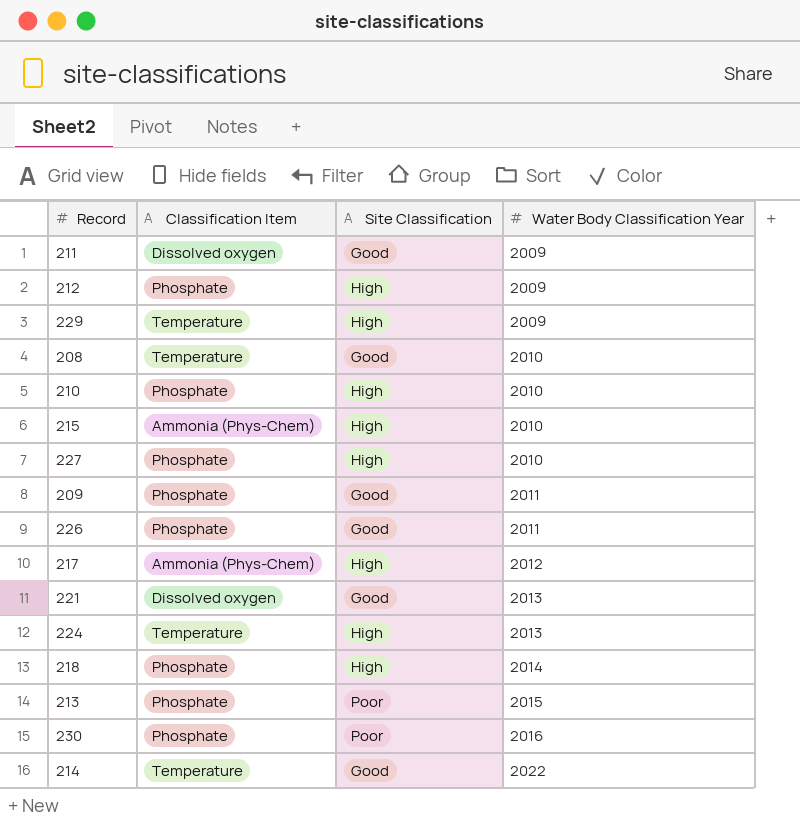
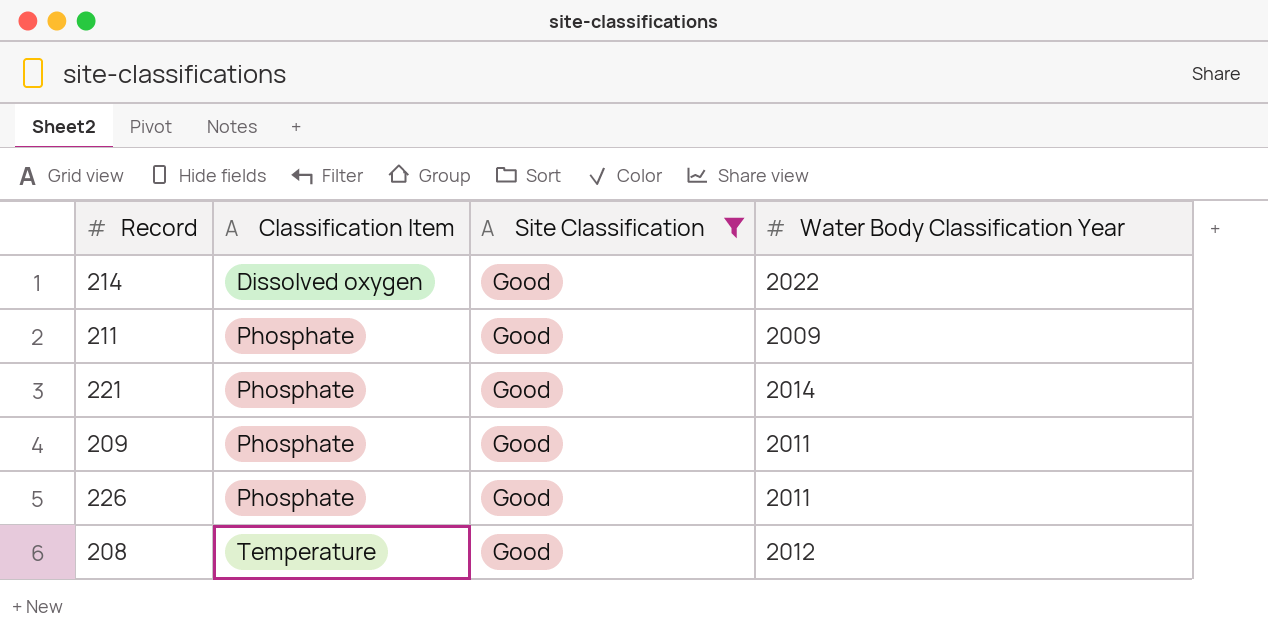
filter: none -> Site Classification = Good
row order: Water Body Classification Year ascending -> Classification Item ascending
214 | Classification Item: Temperature -> Dissolved oxygen
211 | Classification Item: Dissolved oxygen -> Phosphate
221 | Classification Item: Dissolved oxygen -> Phosphate
221 | Water Body Classification Year: 2013 -> 2014
208 | Water Body Classification Year: 2010 -> 2012

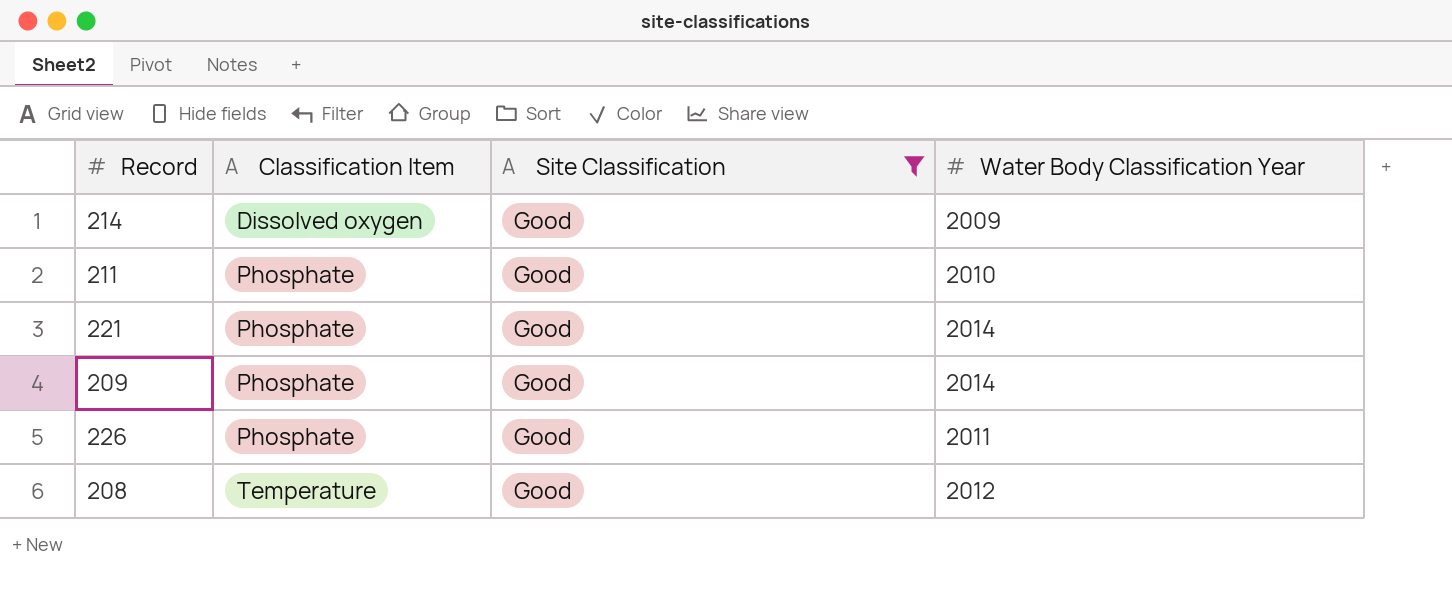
214 | Water Body Classification Year: 2022 -> 2009
211 | Water Body Classification Year: 2009 -> 2010
209 | Water Body Classification Year: 2011 -> 2014

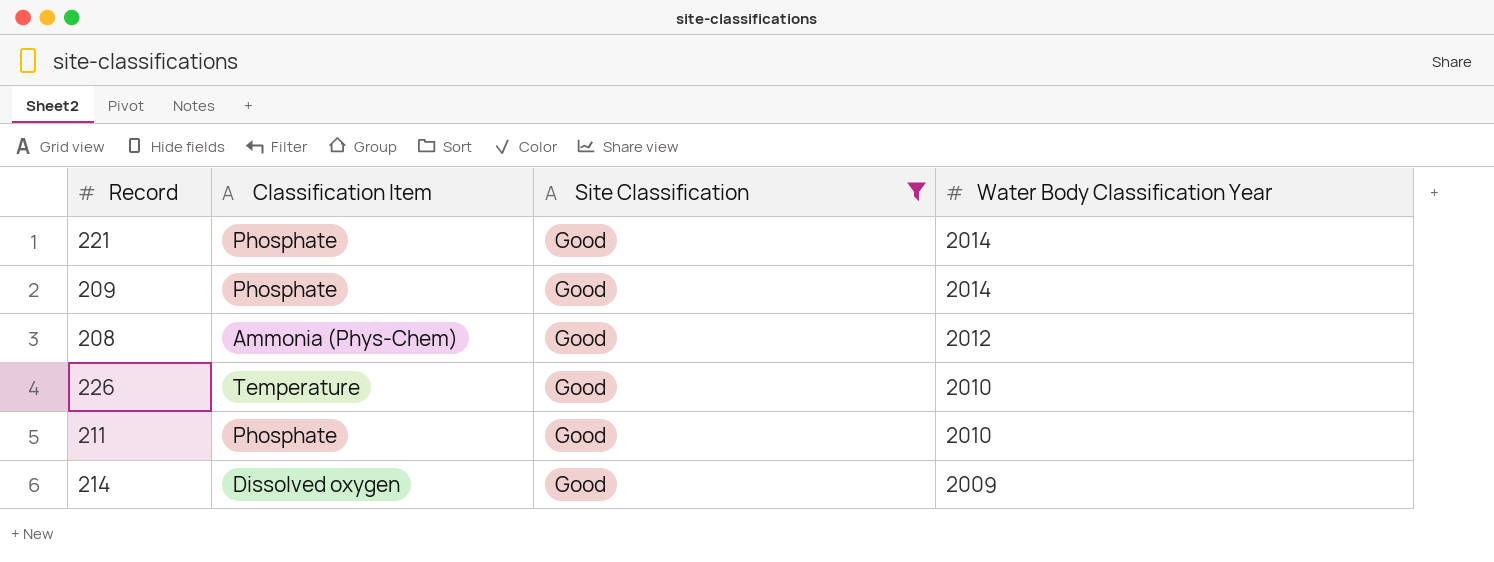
row order: Classification Item ascending -> Water Body Classification Year descending
208 | Classification Item: Temperature -> Ammonia (Phys-Chem)
226 | Classification Item: Phosphate -> Temperature
226 | Water Body Classification Year: 2011 -> 2010

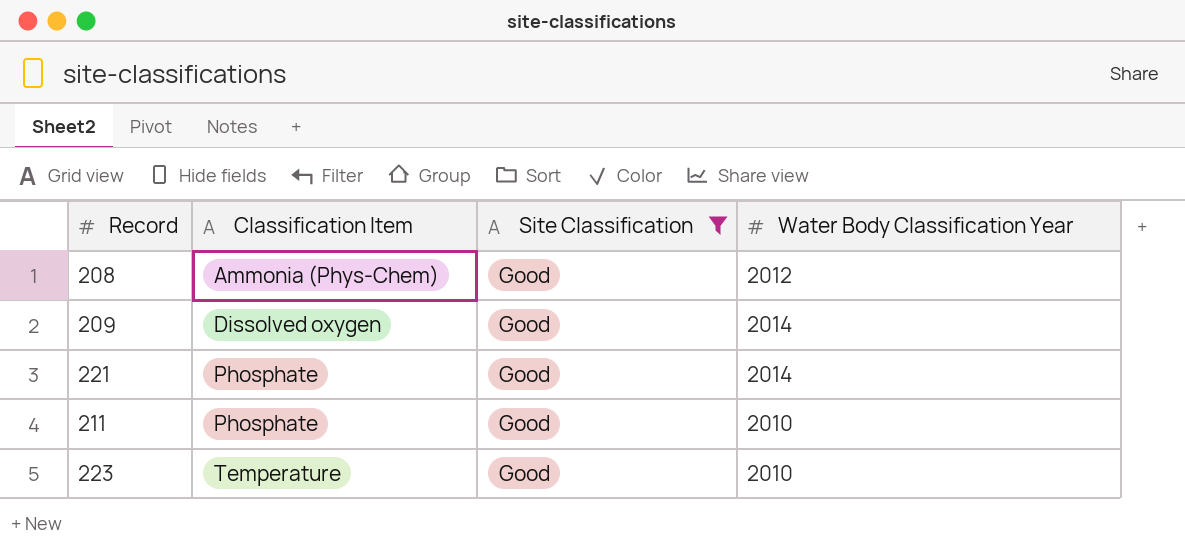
row order: Water Body Classification Year descending -> Classification Item ascending
row 226: Temperature | Good | 2010 -> none
row 214: Dissolved oxygen | Good | 2009 -> none
209 | Classification Item: Phosphate -> Dissolved oxygen
row 223: none -> Temperature | Good | 2010

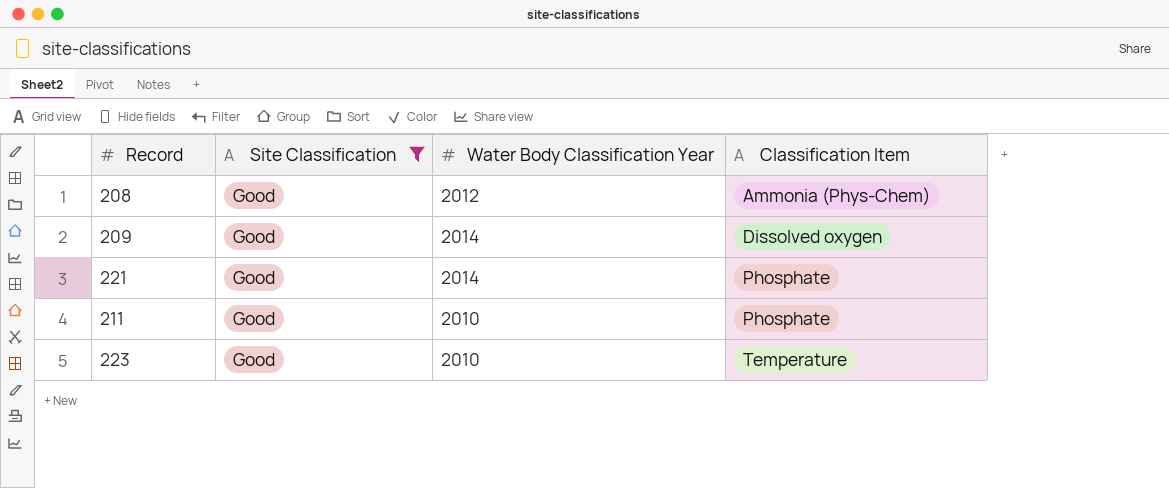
column Classification Item | position: 2 -> 4

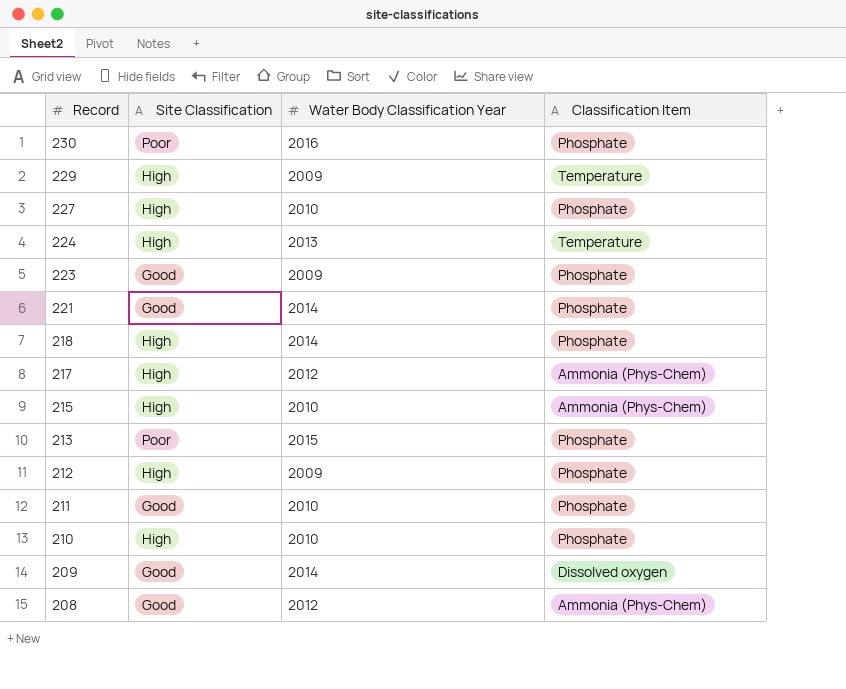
filter: Site Classification = Good -> none
row order: Classification Item ascending -> Record descending
223 | Water Body Classification Year: 2010 -> 2009
223 | Classification Item: Temperature -> Phosphate

